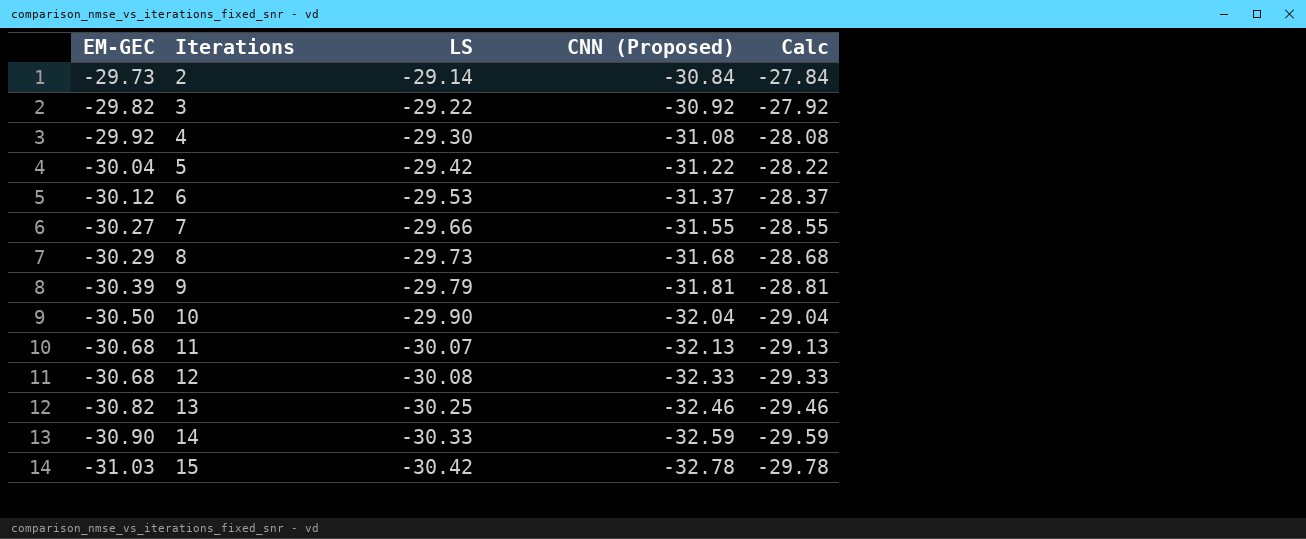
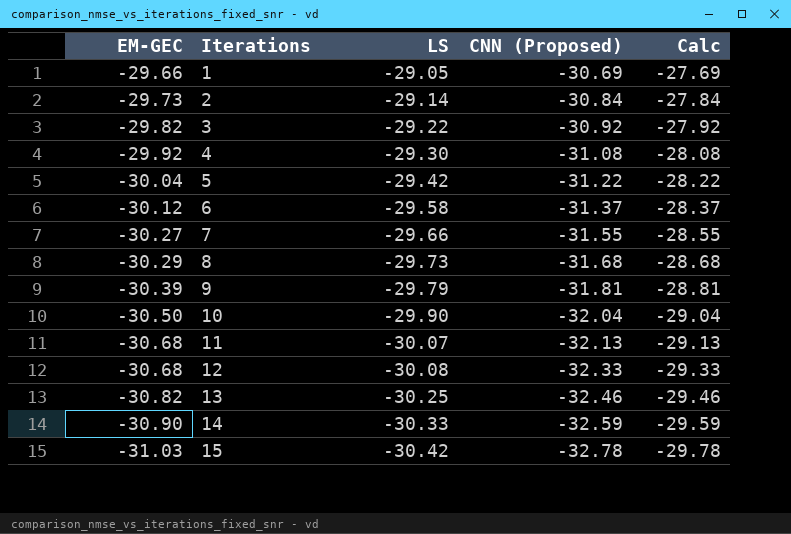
row 1: none -> -29.66 | -29.05 | -30.69 | -27.69
6 | LS: -29.53 -> -29.58

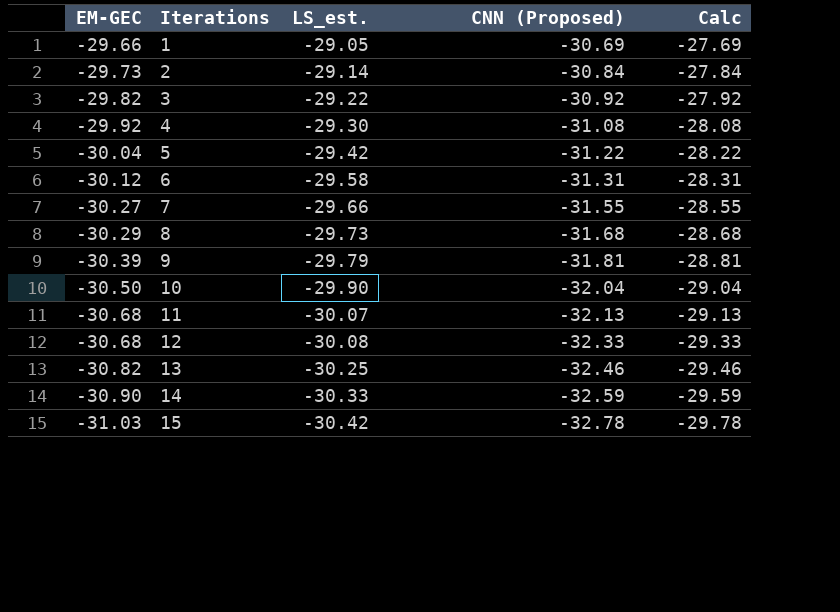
column name: LS -> LS_est.
6 | CNN (Proposed): -31.37 -> -31.31
6 | Calc: -28.37 -> -28.31

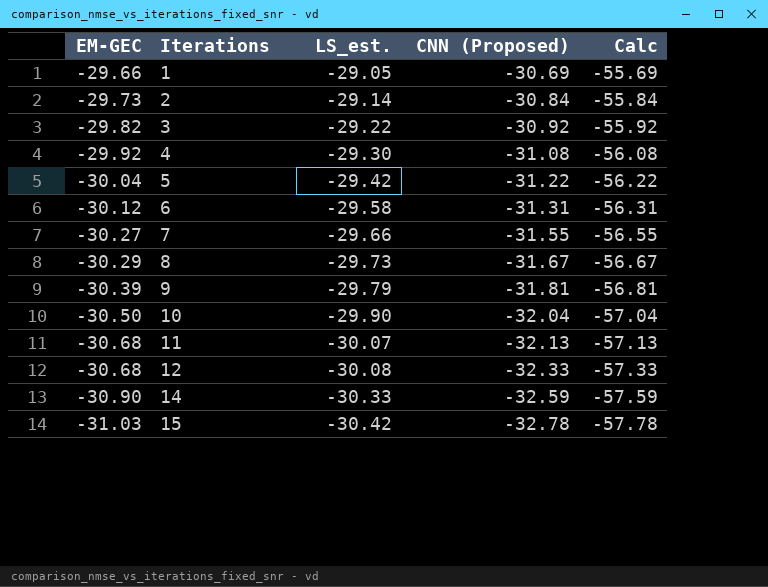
column Calc | formula: [CNN (Proposed)] + 3 -> [CNN (Proposed)] - 25
row 13: -30.82 | -30.25 | -32.46 | -29.46 -> none
8 | CNN (Proposed): -31.68 -> -31.67

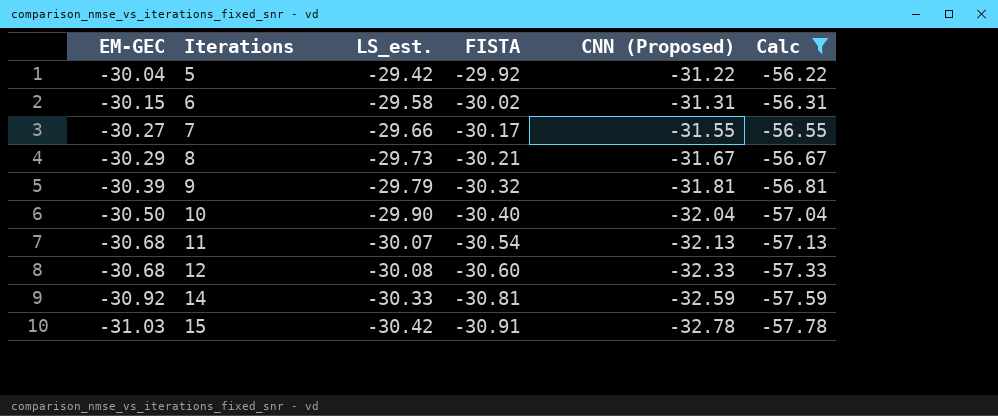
filter: none -> Calc <= -56.22
column FISTA | position: none -> 4
6 | EM-GEC: -30.12 -> -30.15
14 | EM-GEC: -30.90 -> -30.92

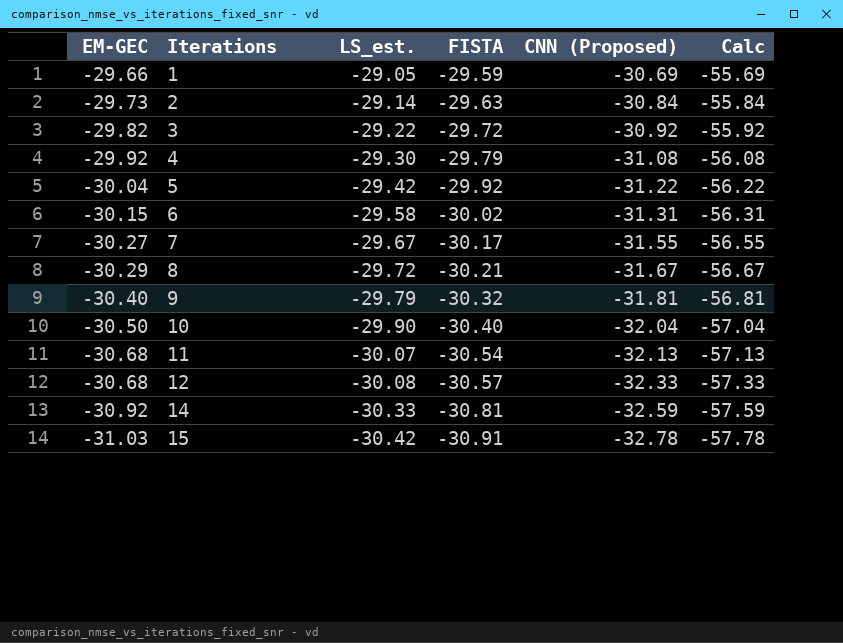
filter: Calc <= -56.22 -> none
7 | LS_est.: -29.66 -> -29.67
8 | LS_est.: -29.73 -> -29.72
9 | EM-GEC: -30.39 -> -30.40
12 | FISTA: -30.60 -> -30.57

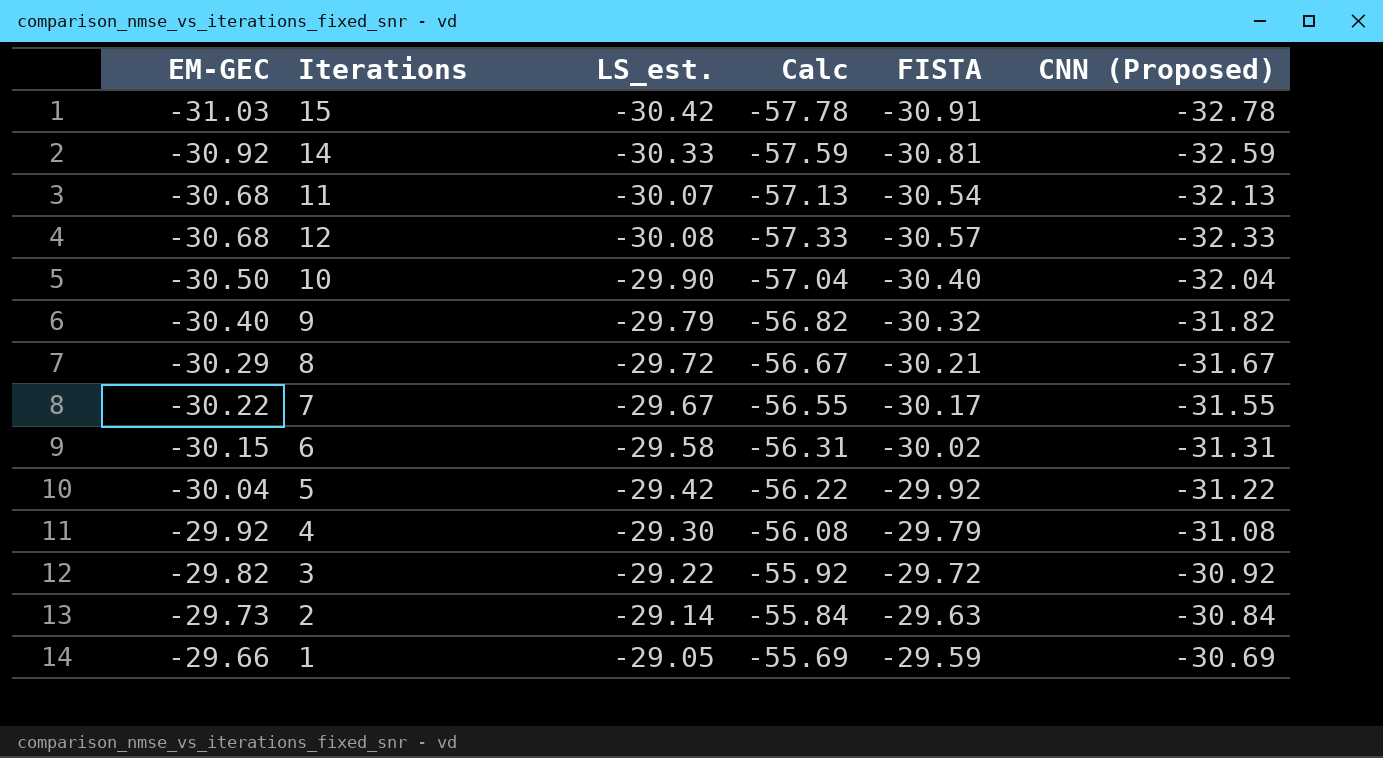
row order: EM-GEC descending -> EM-GEC ascending
column Calc | position: 6 -> 4
9 | Calc: -56.81 -> -56.82
9 | CNN (Proposed): -31.81 -> -31.82
7 | EM-GEC: -30.27 -> -30.22

